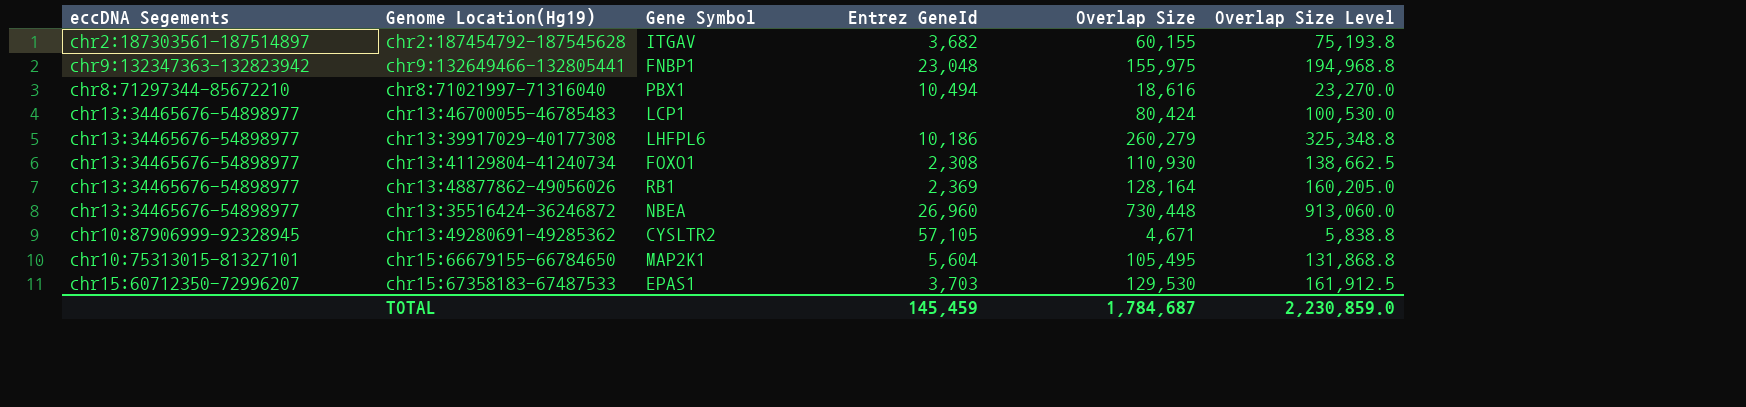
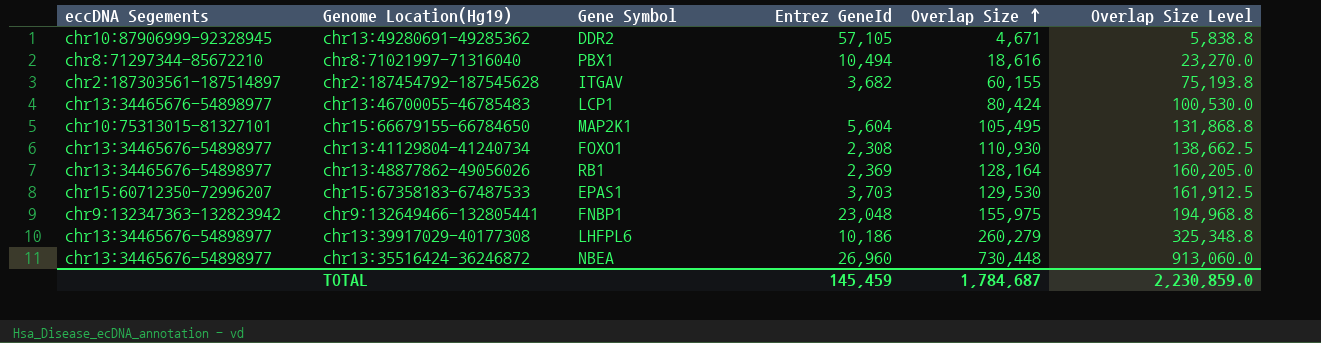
row order: none -> Overlap Size ascending
chr13:49280691-49285362 | Gene Symbol: CYSLTR2 -> DDR2

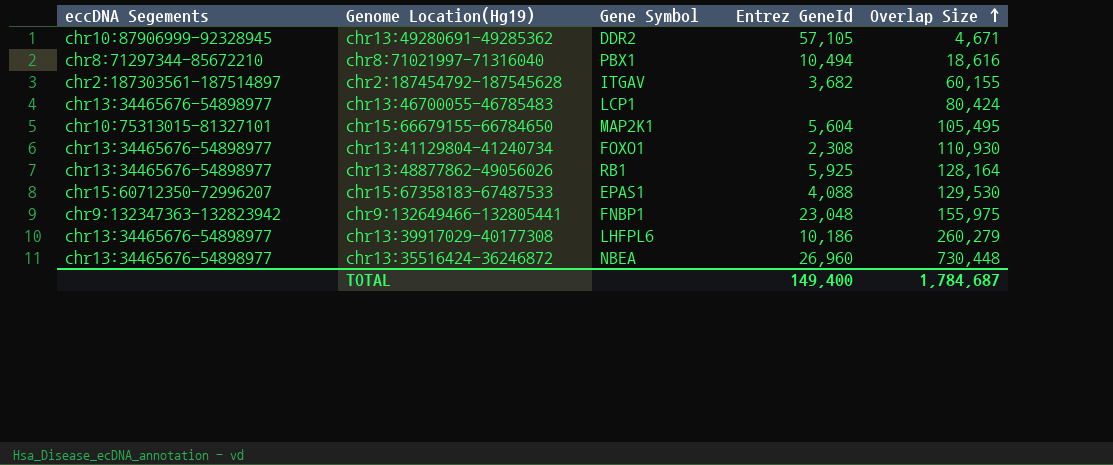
column Overlap Size Level | formula: [Overlap Size] * 1.25 -> none
chr13:48877862-49056026 | Entrez GeneId: 2,369 -> 5,925
chr15:67358183-67487533 | Entrez GeneId: 3,703 -> 4,088
TOTAL | Entrez GeneId: 145,459 -> 149,400

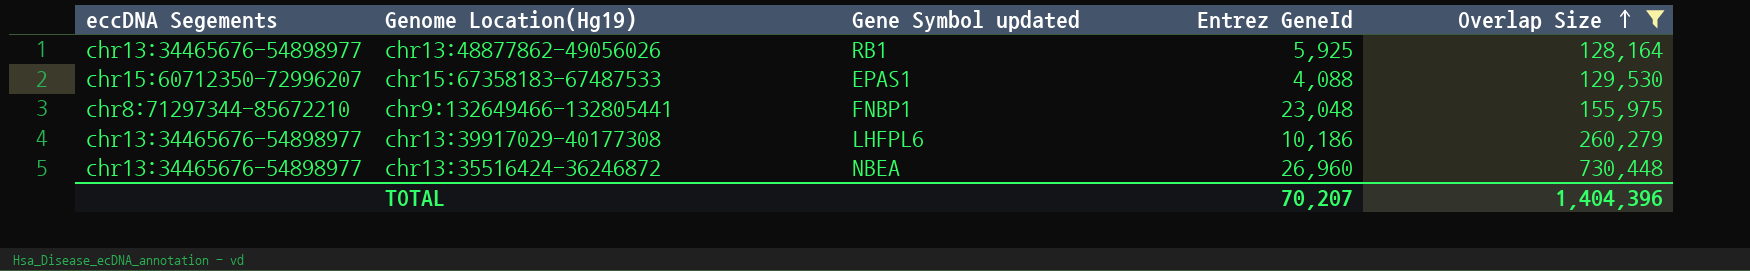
filter: none -> Overlap Size >= 128,164
column name: Gene Symbol -> Gene Symbol updated
chr9:132649466-132805441 | eccDNA Segements: chr9:132347363-132823942 -> chr8:71297344-85672210
TOTAL | Entrez GeneId: 149,400 -> 70,207
TOTAL | Overlap Size: 1,784,687 -> 1,404,396

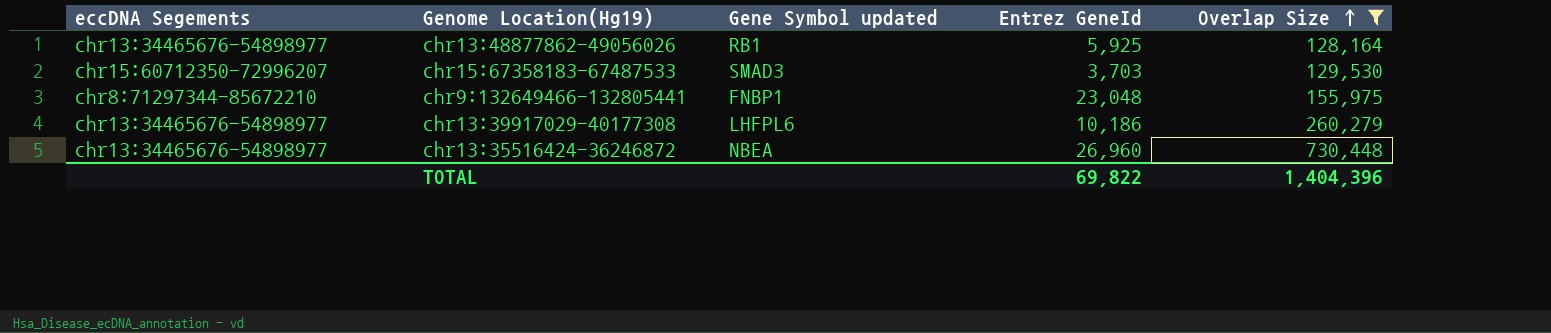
chr15:67358183-67487533 | Gene Symbol updated: EPAS1 -> SMAD3
chr15:67358183-67487533 | Entrez GeneId: 4,088 -> 3,703
TOTAL | Entrez GeneId: 70,207 -> 69,822

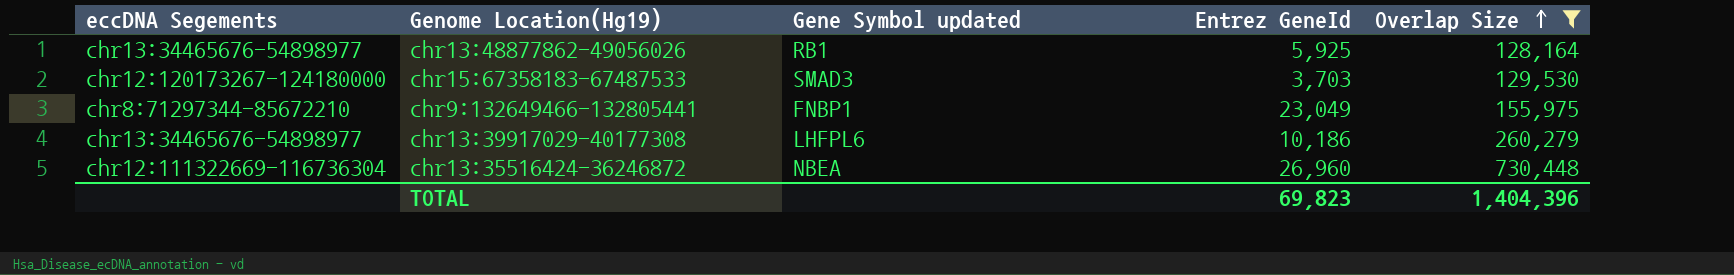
chr15:67358183-67487533 | eccDNA Segements: chr15:60712350-72996207 -> chr12:120173267-124180000
chr9:132649466-132805441 | Entrez GeneId: 23,048 -> 23,049
chr13:35516424-36246872 | eccDNA Segements: chr13:34465676-54898977 -> chr12:111322669-116736304
TOTAL | Entrez GeneId: 69,822 -> 69,823

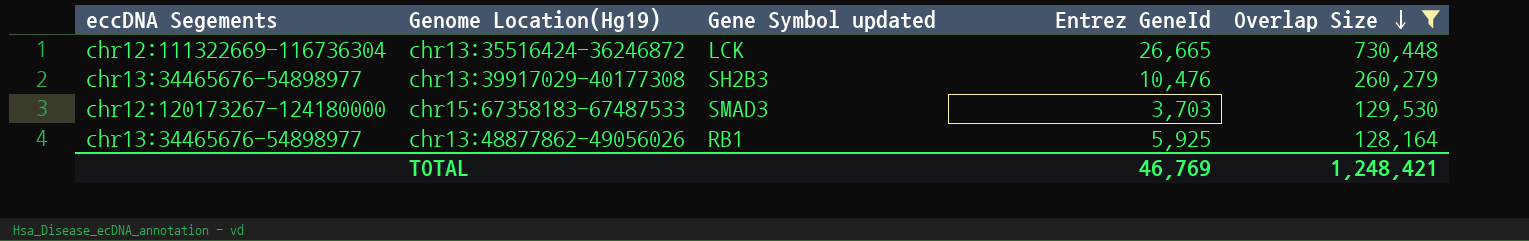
row order: Overlap Size ascending -> Overlap Size descending
row chr9:132649466-132805441: chr8:71297344-85672210 | FNBP1 | 23,049 | 155,975 -> none
chr13:35516424-36246872 | Gene Symbol updated: NBEA -> LCK
chr13:35516424-36246872 | Entrez GeneId: 26,960 -> 26,665
chr13:39917029-40177308 | Gene Symbol updated: LHFPL6 -> SH2B3
chr13:39917029-40177308 | Entrez GeneId: 10,186 -> 10,476
TOTAL | Entrez GeneId: 69,823 -> 46,769
TOTAL | Overlap Size: 1,404,396 -> 1,248,421

